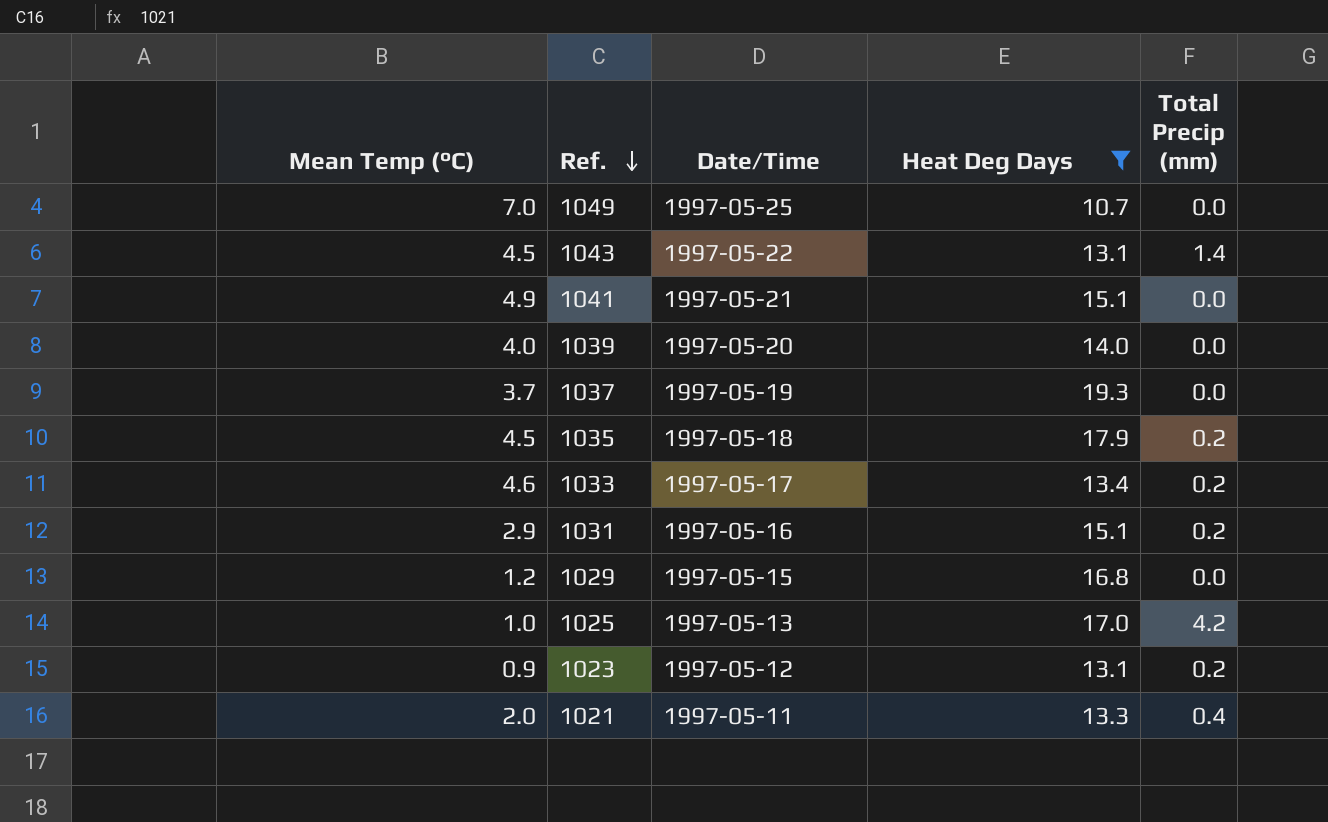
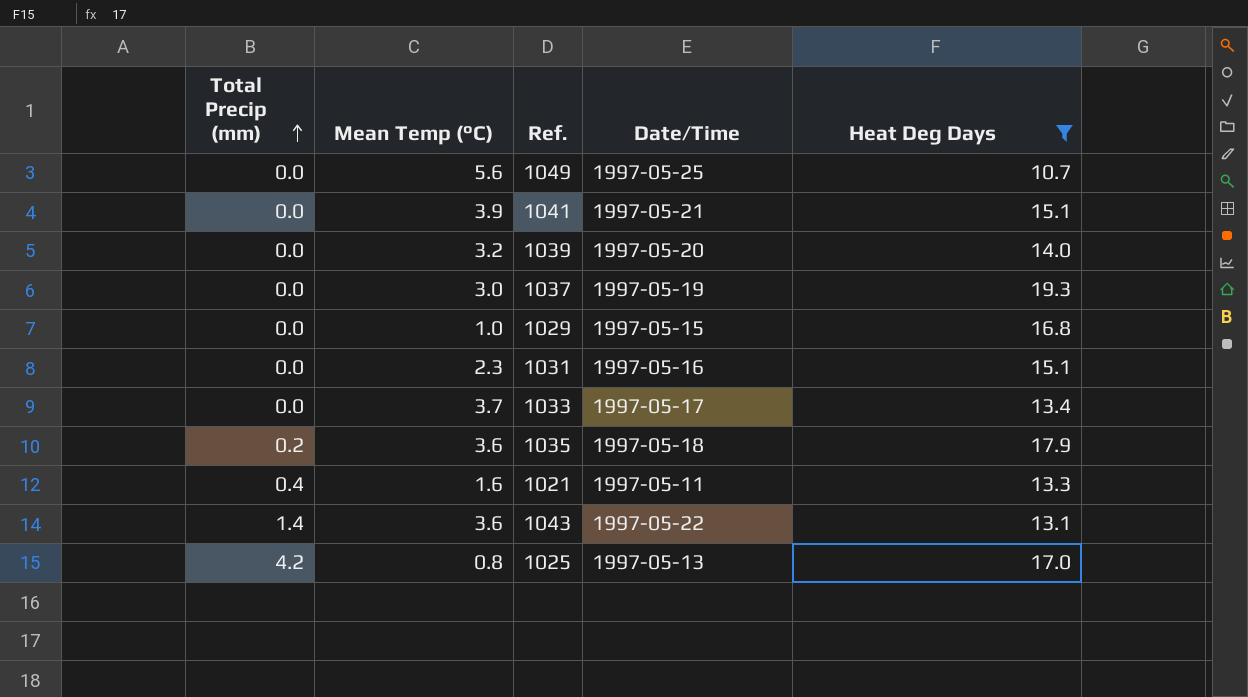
row order: Ref. descending -> Total Precip (mm) ascending
column Total Precip (mm) | position: 5 -> 1
row 1023: 0.9 | 1997-05-12 | 13.1 | 0.2 -> none
1049 | Mean Temp (°C): 7.0 -> 5.6
1041 | Mean Temp (°C): 4.9 -> 3.9
1039 | Mean Temp (°C): 4.0 -> 3.2
1037 | Mean Temp (°C): 3.7 -> 3.0
1029 | Mean Temp (°C): 1.2 -> 1.0
1031 | Total Precip (mm): 0.2 -> 0.0
1031 | Mean Temp (°C): 2.9 -> 2.3
1033 | Total Precip (mm): 0.2 -> 0.0
1033 | Mean Temp (°C): 4.6 -> 3.7
1035 | Mean Temp (°C): 4.5 -> 3.6
1021 | Mean Temp (°C): 2.0 -> 1.6
1043 | Mean Temp (°C): 4.5 -> 3.6
1025 | Mean Temp (°C): 1.0 -> 0.8

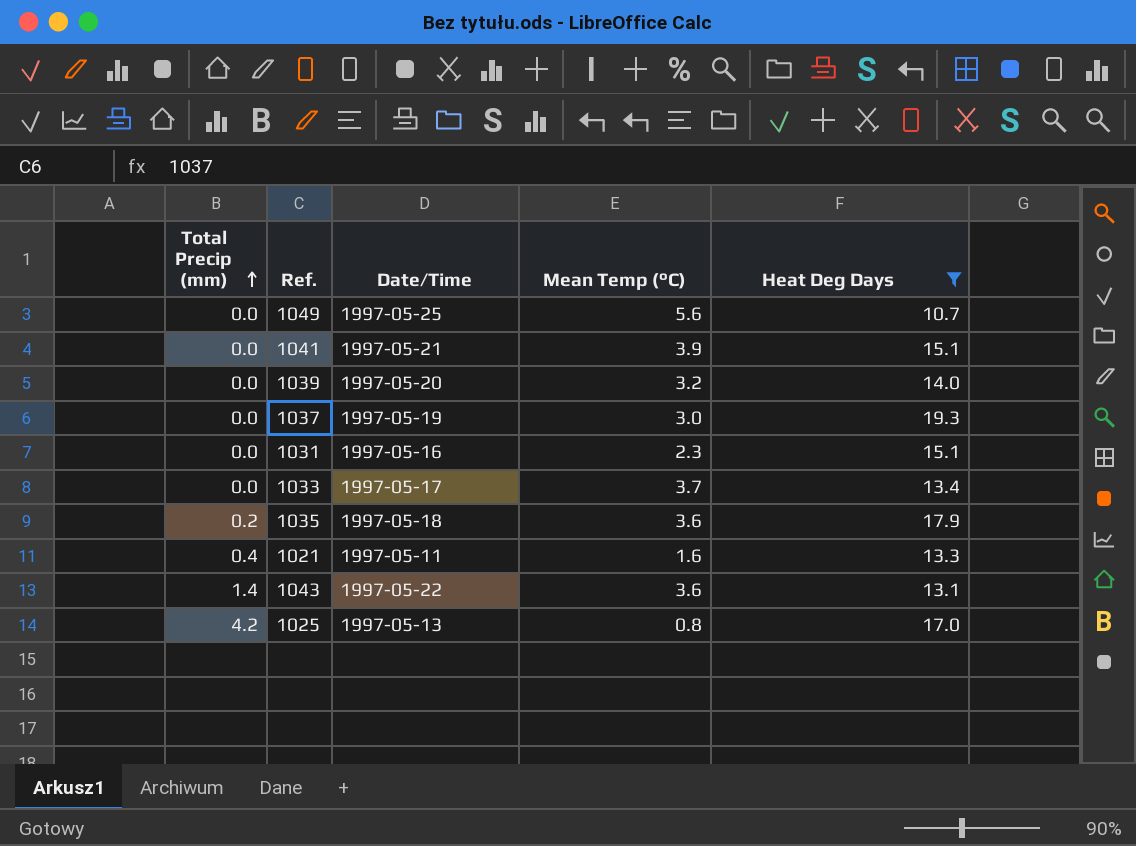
column Mean Temp (°C) | position: 2 -> 4
row 1029: 0.0 | 1.0 | 1997-05-15 | 16.8 -> none

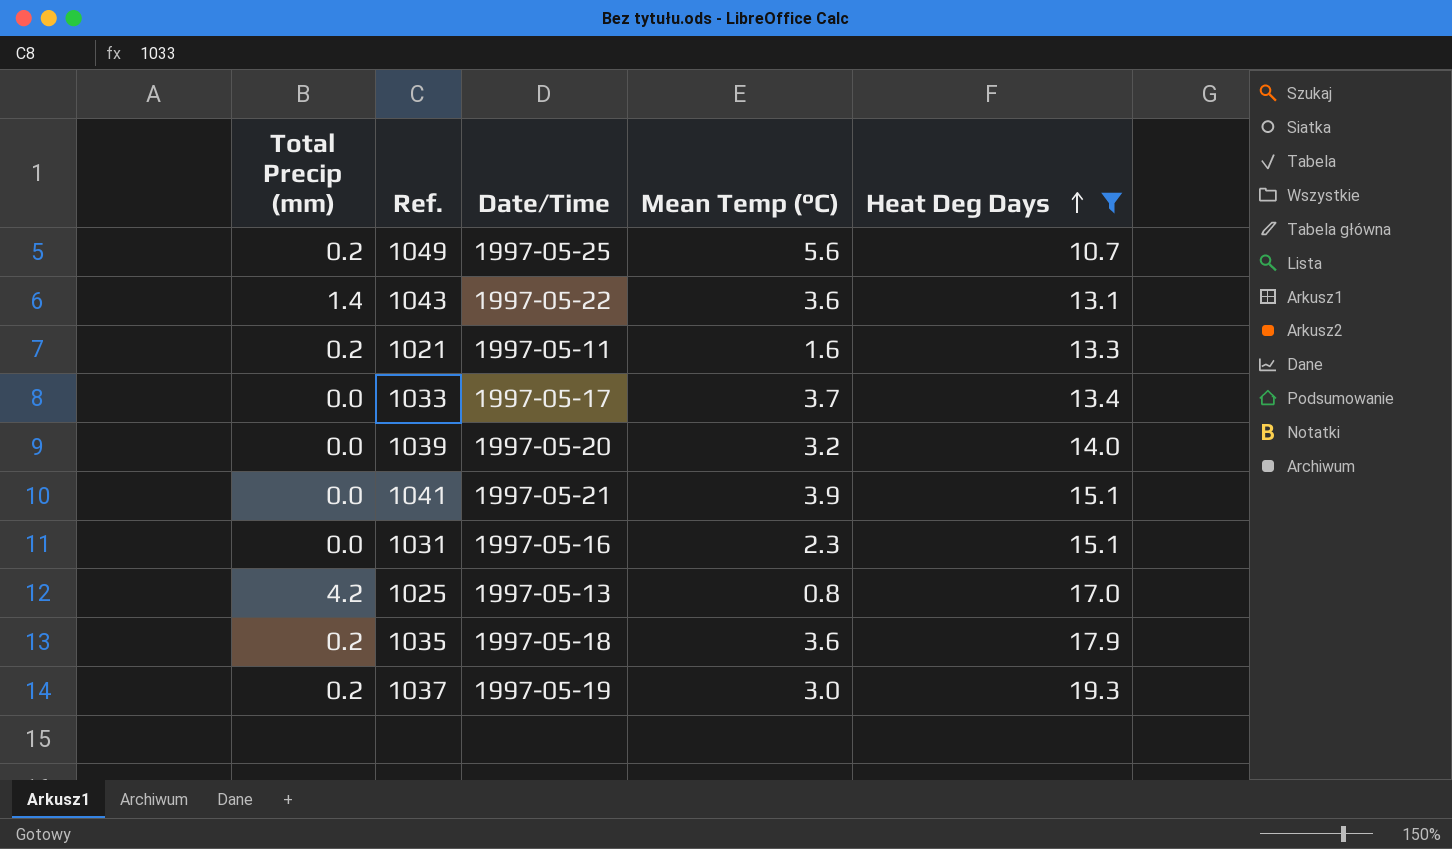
row order: Total Precip (mm) ascending -> Heat Deg Days ascending
1049 | Total Precip (mm): 0.0 -> 0.2
1021 | Total Precip (mm): 0.4 -> 0.2
1037 | Total Precip (mm): 0.0 -> 0.2

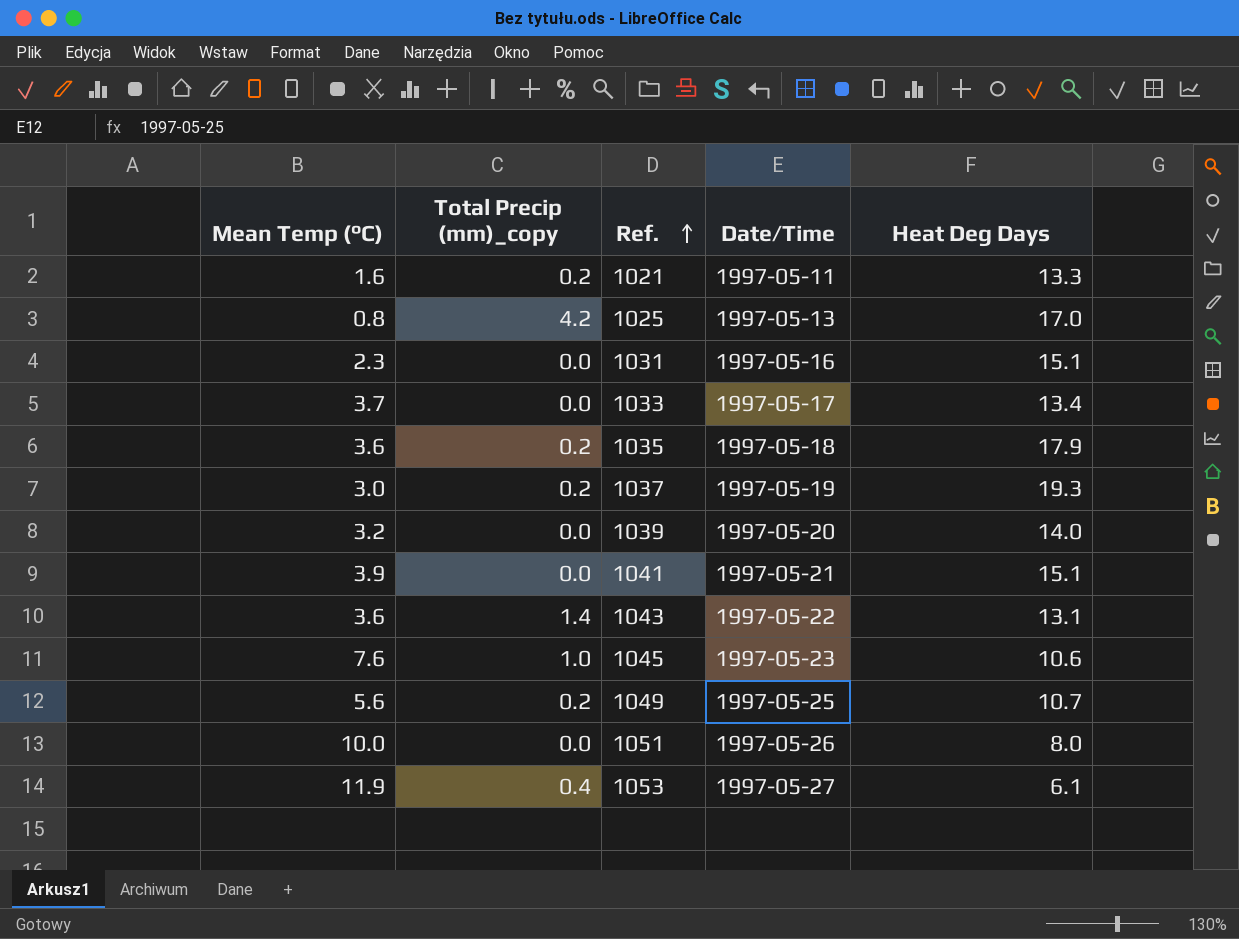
filter: Heat Deg Days >= 10.7 -> none
row order: Heat Deg Days ascending -> Ref. ascending
column Mean Temp (°C) | position: 4 -> 1
column name: Total Precip (mm) -> Total Precip (mm)_copy

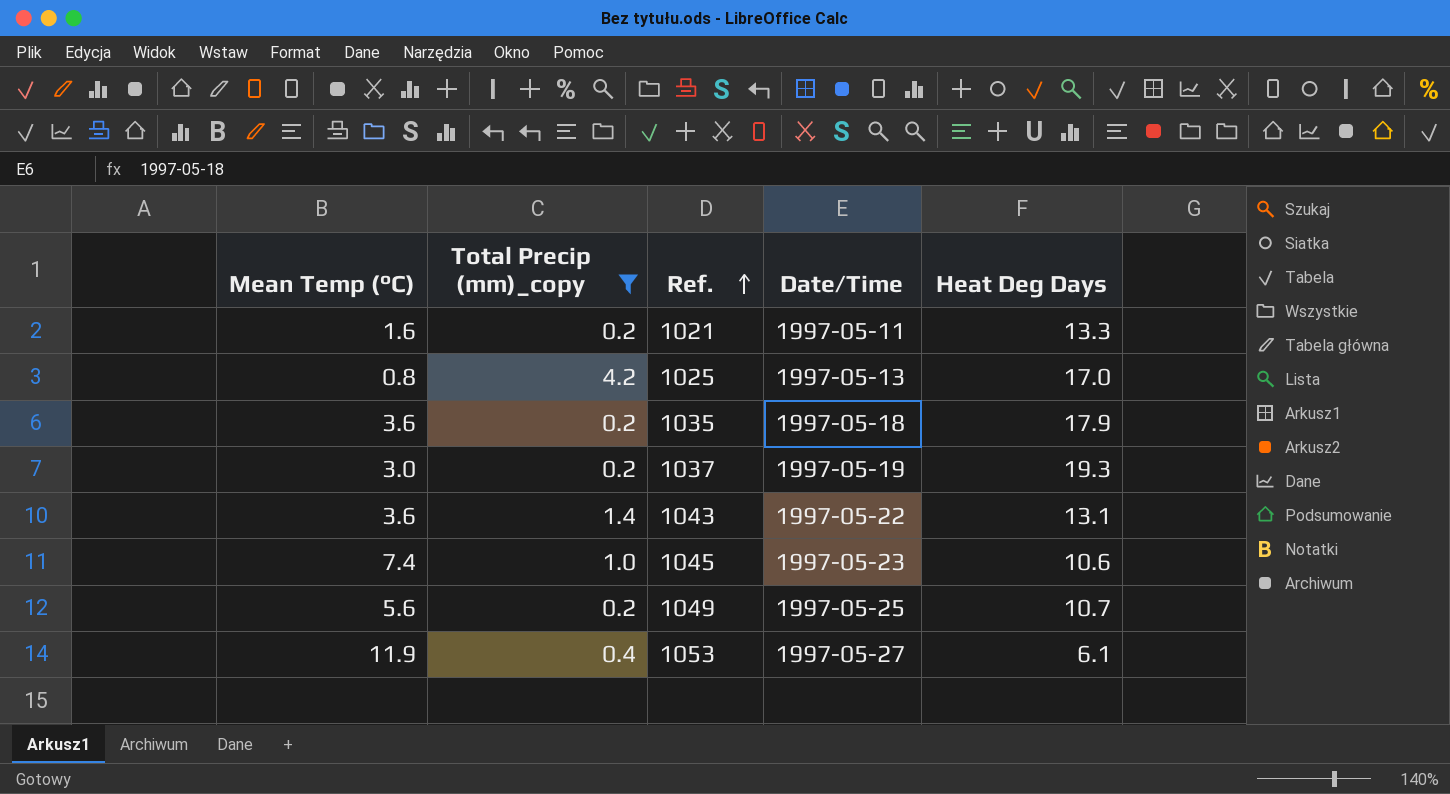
filter: none -> Total Precip (mm)_copy != 0.0
1045 | Mean Temp (°C): 7.6 -> 7.4

